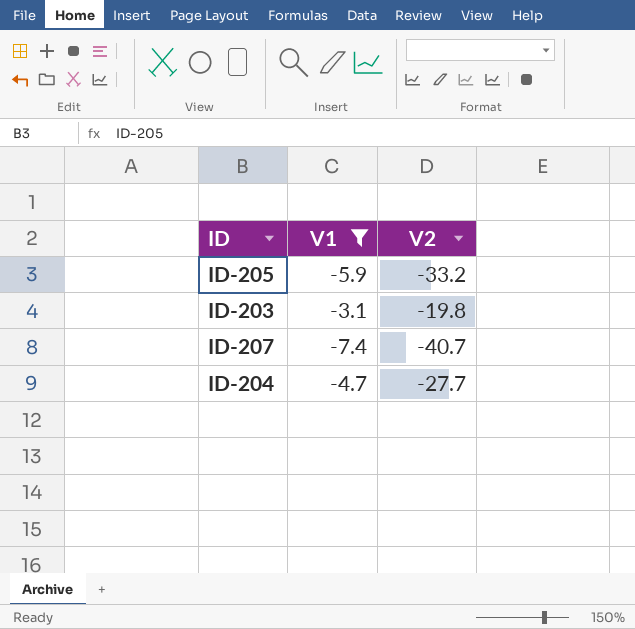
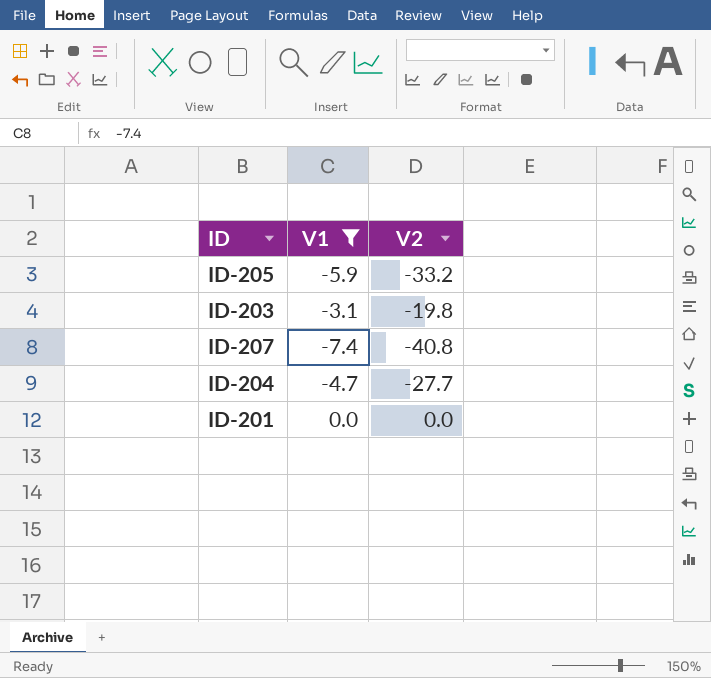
ID-207 | V2: -40.7 -> -40.8
row ID-201: none -> 0.0 | 0.0

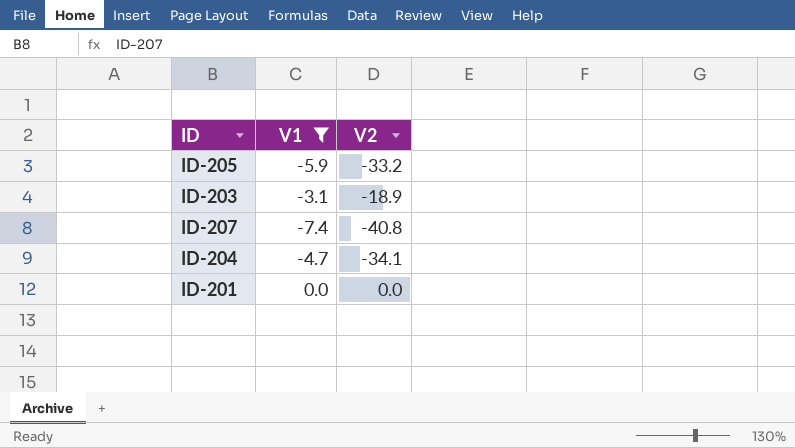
ID-203 | V2: -19.8 -> -18.9
ID-204 | V2: -27.7 -> -34.1

